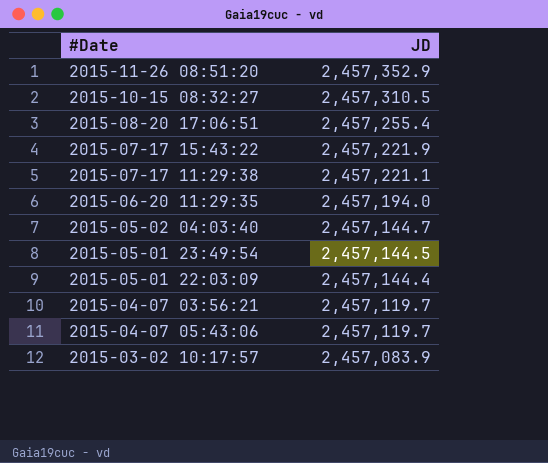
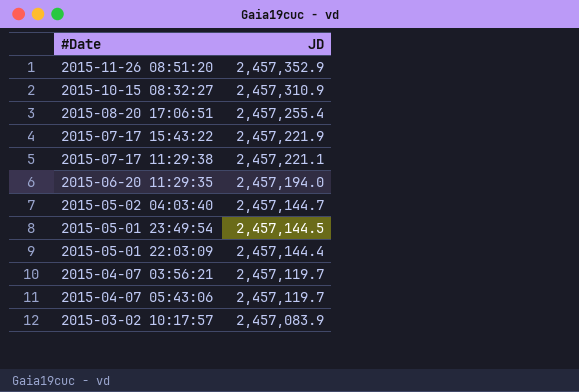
2015-10-15 08:32:27 | JD: 2,457,310.5 -> 2,457,310.9

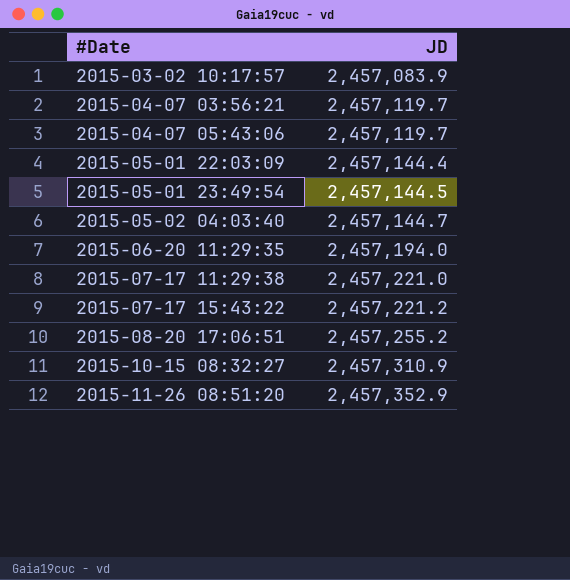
row order: JD descending -> #Date ascending
2015-07-17 11:29:38 | JD: 2,457,221.1 -> 2,457,221.0
2015-07-17 15:43:22 | JD: 2,457,221.9 -> 2,457,221.2
2015-08-20 17:06:51 | JD: 2,457,255.4 -> 2,457,255.2

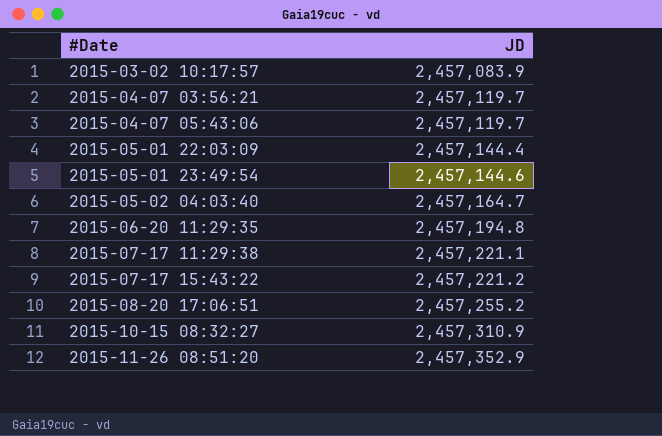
2015-05-01 23:49:54 | JD: 2,457,144.5 -> 2,457,144.6
2015-05-02 04:03:40 | JD: 2,457,144.7 -> 2,457,164.7
2015-06-20 11:29:35 | JD: 2,457,194.0 -> 2,457,194.8
2015-07-17 11:29:38 | JD: 2,457,221.0 -> 2,457,221.1

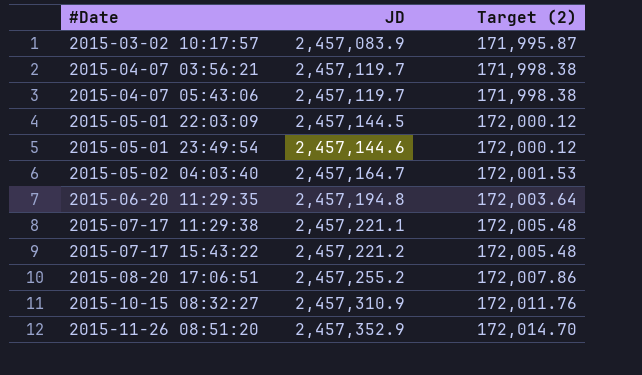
column Target (2) | formula: none -> [JD] * 0.07
2015-05-01 22:03:09 | JD: 2,457,144.4 -> 2,457,144.5

